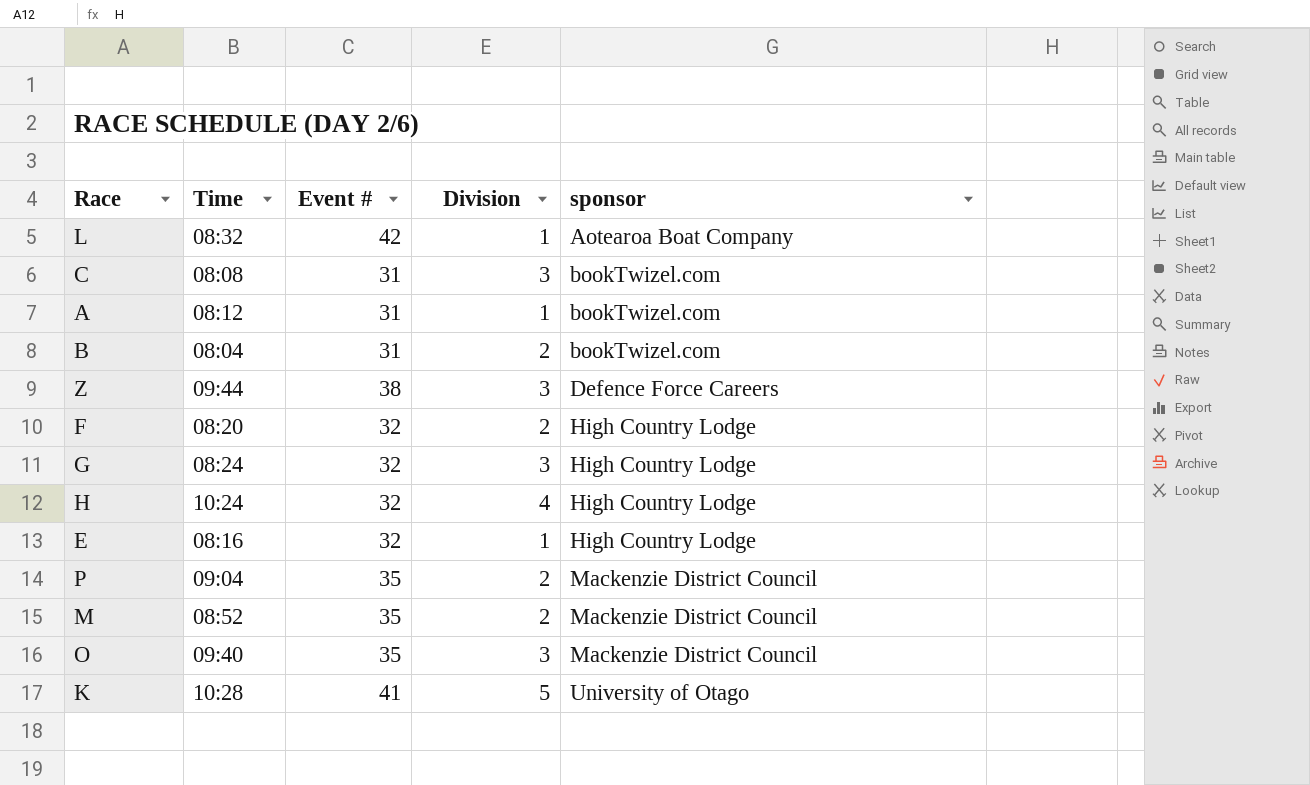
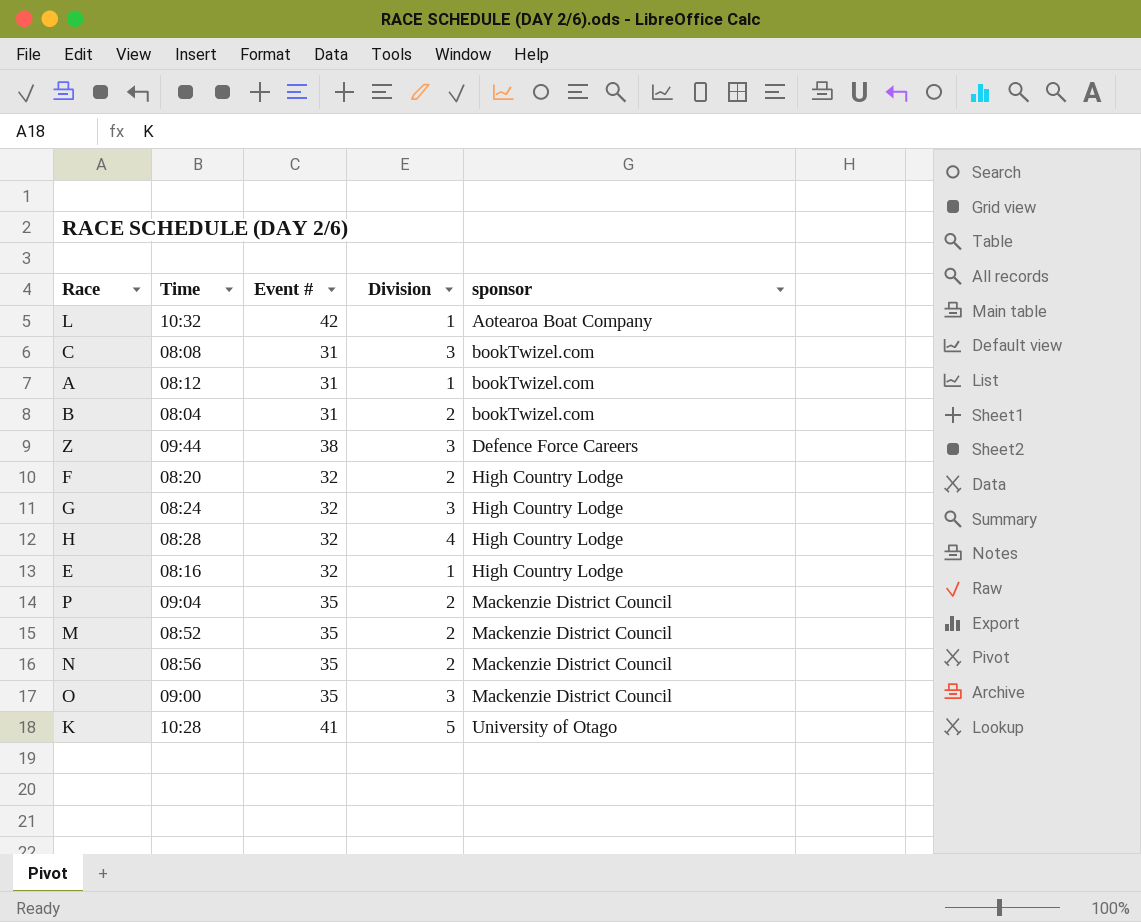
L | Time: 08:32 -> 10:32
H | Time: 10:24 -> 08:28
row N: none -> 08:56 | 35 | 2 | Mackenzie District Council
O | Time: 09:40 -> 09:00

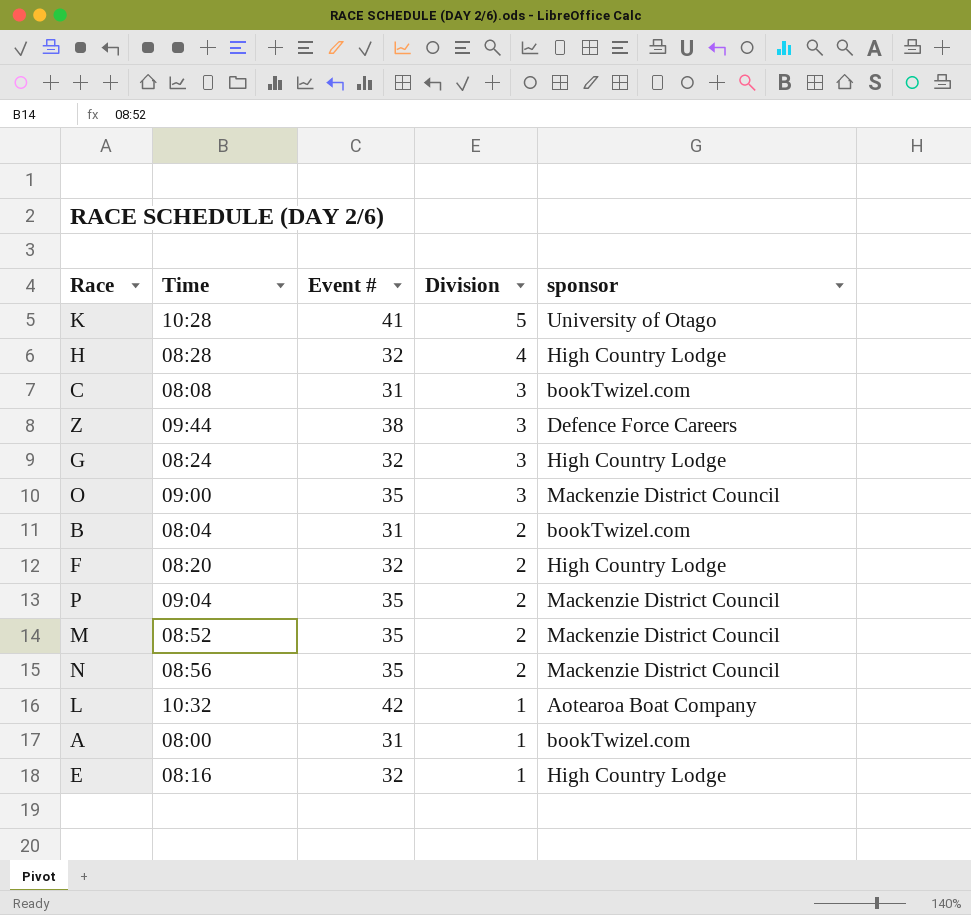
row order: sponsor ascending -> Division descending
A | Time: 08:12 -> 08:00

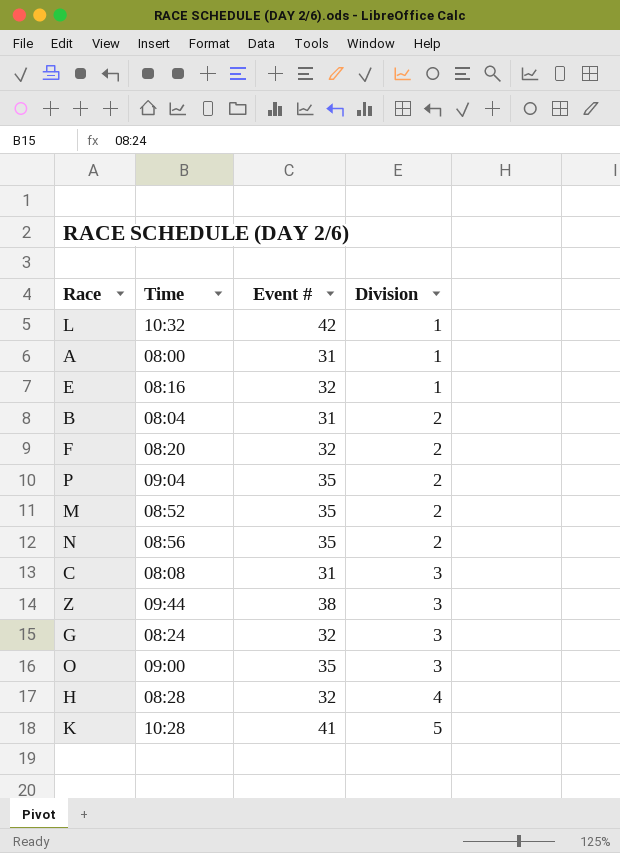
row order: Division descending -> Division ascending
column sponsor | position: 5 -> none

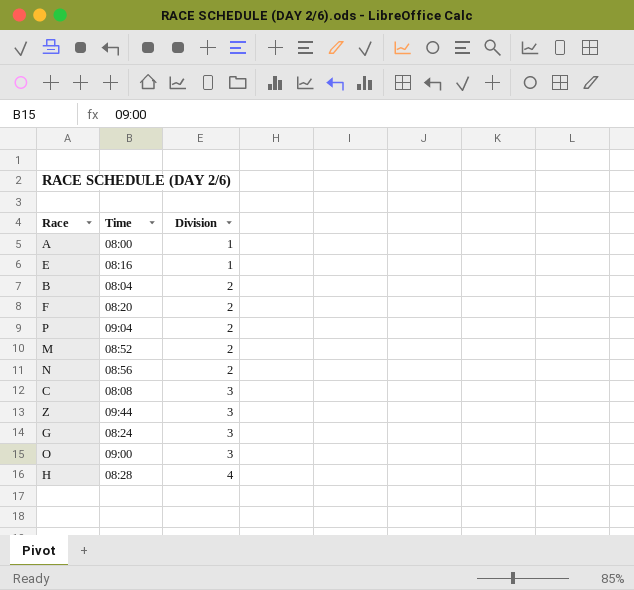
column Event # | position: 3 -> none
row L: 10:32 | 42 | 1 -> none
row K: 10:28 | 41 | 5 -> none

